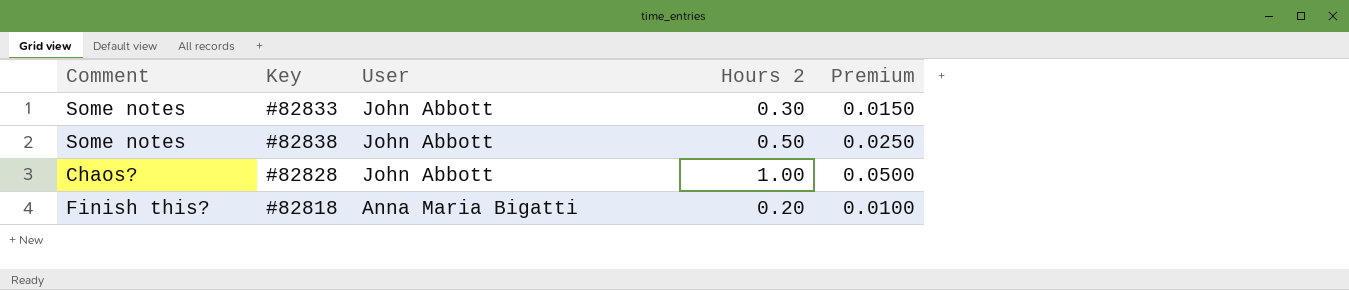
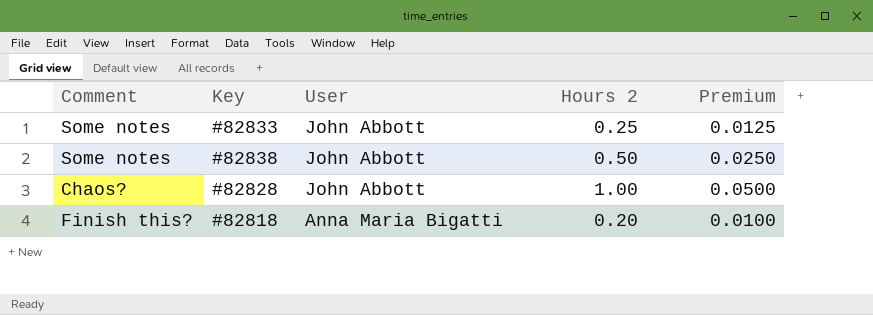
#82833 | Hours 2: 0.30 -> 0.25
#82833 | Premium: 0.0150 -> 0.0125

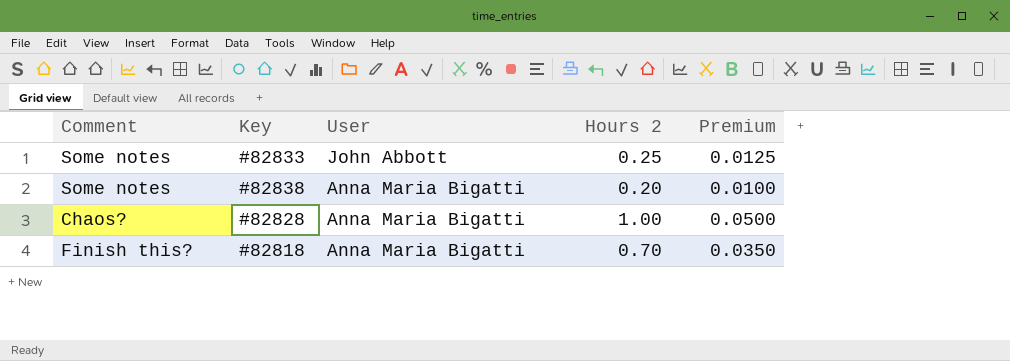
#82838 | User: John Abbott -> Anna Maria Bigatti
#82838 | Hours 2: 0.50 -> 0.20
#82838 | Premium: 0.0250 -> 0.0100
#82828 | User: John Abbott -> Anna Maria Bigatti
#82818 | Hours 2: 0.20 -> 0.70
#82818 | Premium: 0.0100 -> 0.0350

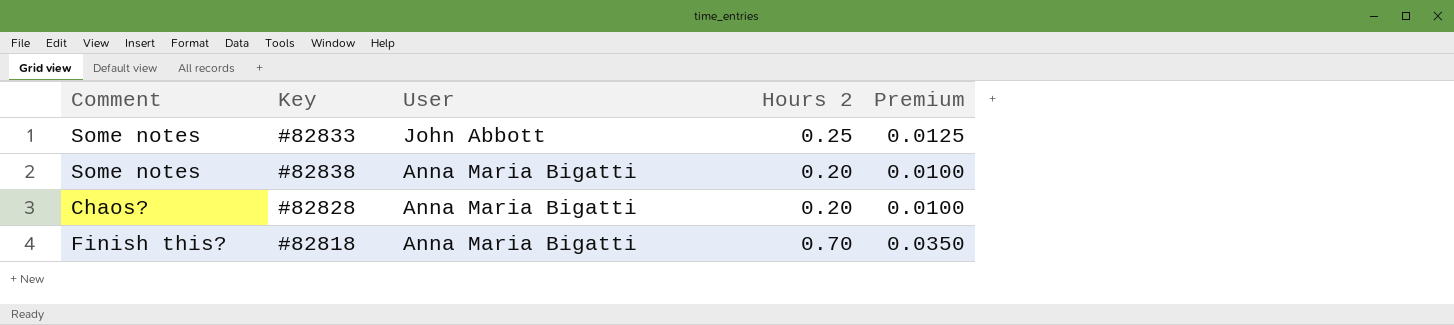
#82828 | Hours 2: 1.00 -> 0.20
#82828 | Premium: 0.0500 -> 0.0100

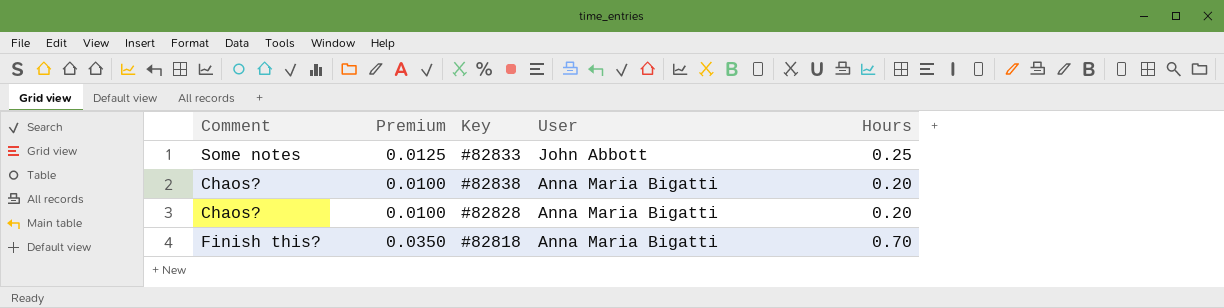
column Premium | position: 5 -> 2
column name: Hours 2 -> Hours
#82838 | Comment: Some notes -> Chaos?

